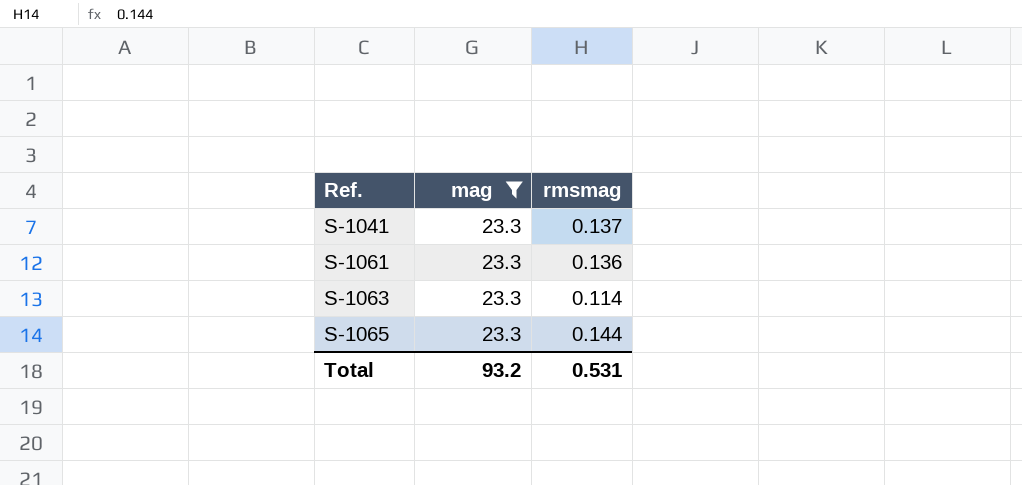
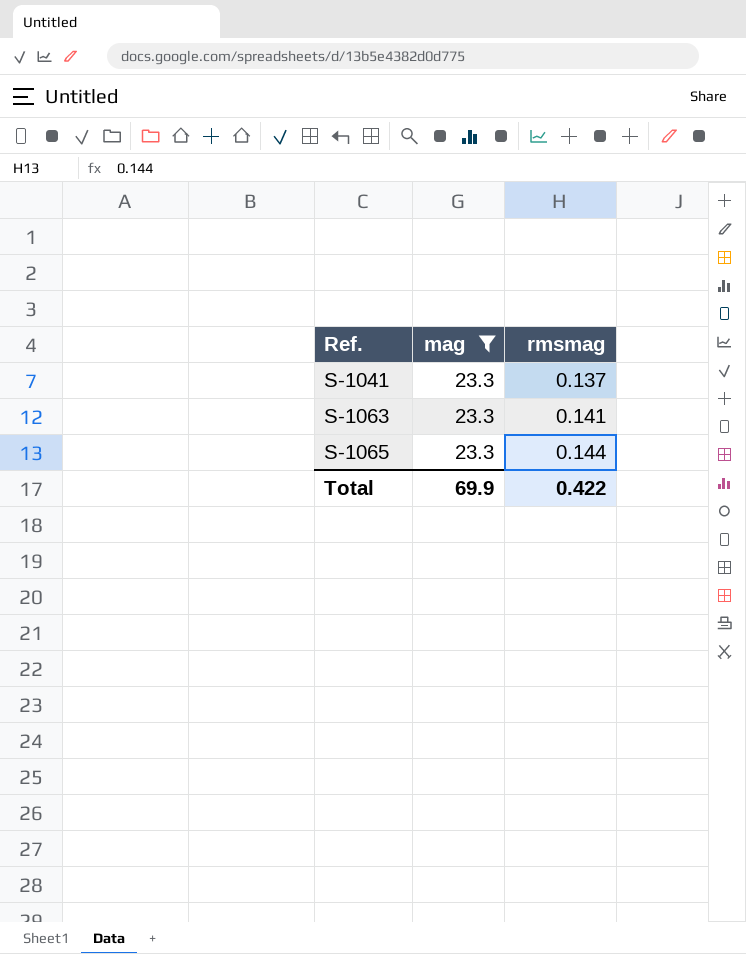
row S-1061: 23.3 | 0.136 -> none
S-1063 | rmsmag: 0.114 -> 0.141
Total | mag: 93.2 -> 69.9
Total | rmsmag: 0.531 -> 0.422

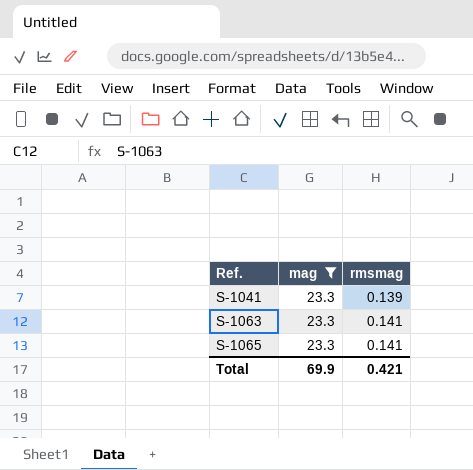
S-1041 | rmsmag: 0.137 -> 0.139
S-1065 | rmsmag: 0.144 -> 0.141
Total | rmsmag: 0.422 -> 0.421

